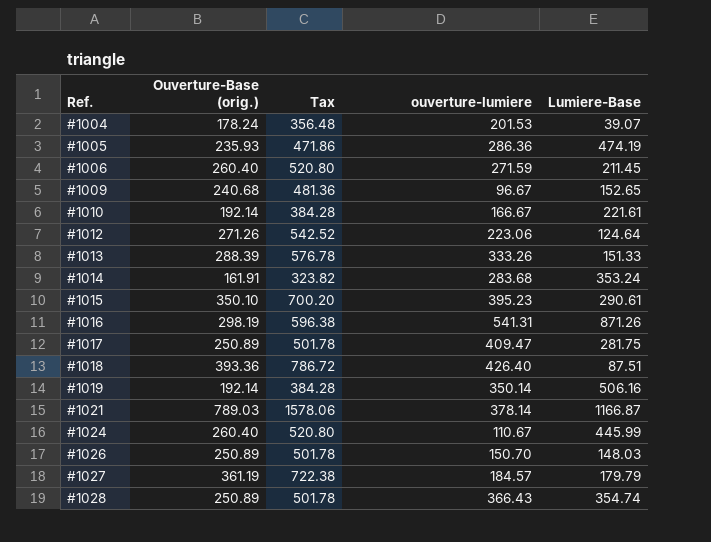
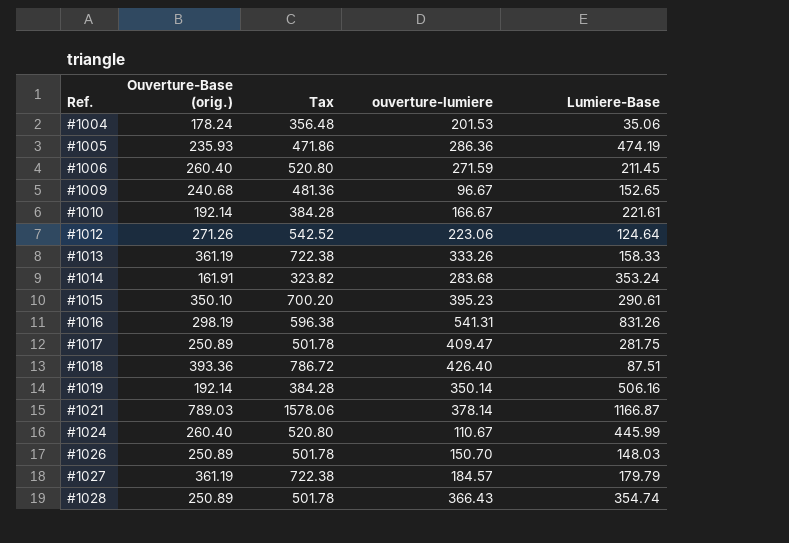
#1004 | Lumiere-Base: 39.07 -> 35.06
#1013 | Ouverture-Base (orig.): 288.39 -> 361.19
#1013 | Tax: 576.78 -> 722.38
#1013 | Lumiere-Base: 151.33 -> 158.33
#1016 | Lumiere-Base: 871.26 -> 831.26

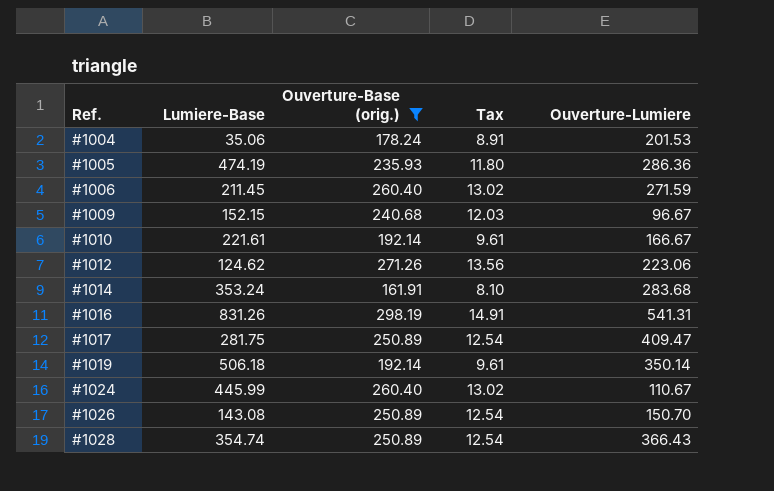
filter: none -> Ouverture-Base (orig.) <= 298.19
column Lumiere-Base | position: 5 -> 2
column Tax | formula: [Ouverture-Base (orig.)] * 2 -> [Ouverture-Base (orig.)] * 0.05
column name: ouverture-lumiere -> Ouverture-Lumiere
#1009 | Lumiere-Base: 152.65 -> 152.15
#1012 | Lumiere-Base: 124.64 -> 124.62
#1019 | Lumiere-Base: 506.16 -> 506.18
#1026 | Lumiere-Base: 148.03 -> 143.08

